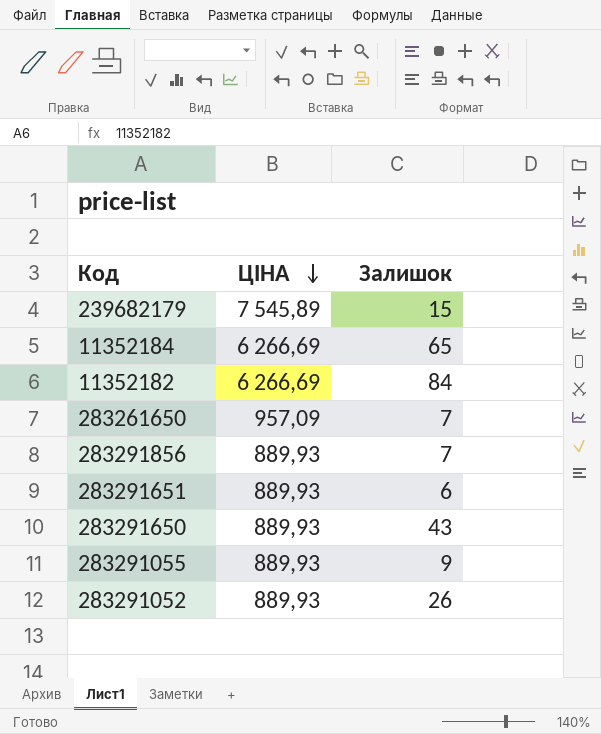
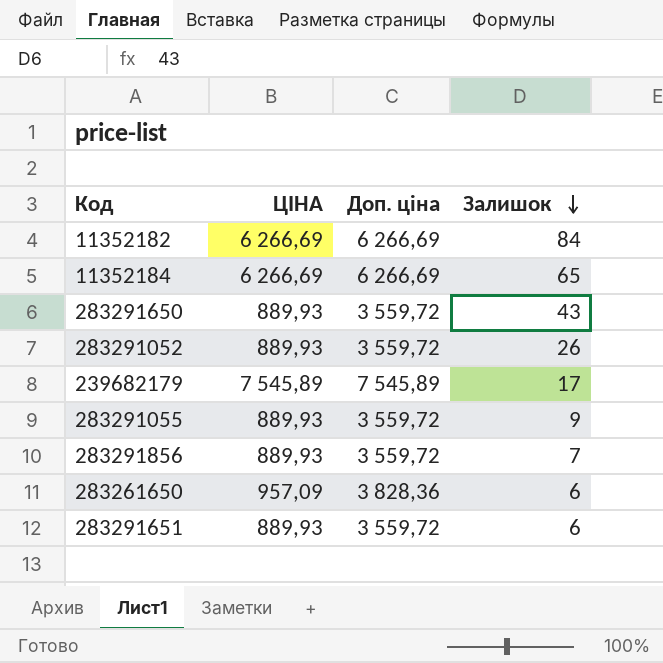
row order: ЦІНА descending -> Залишок descending
column Доп. ціна | position: none -> 3
239682179 | Залишок: 15 -> 17
283261650 | Залишок: 7 -> 6

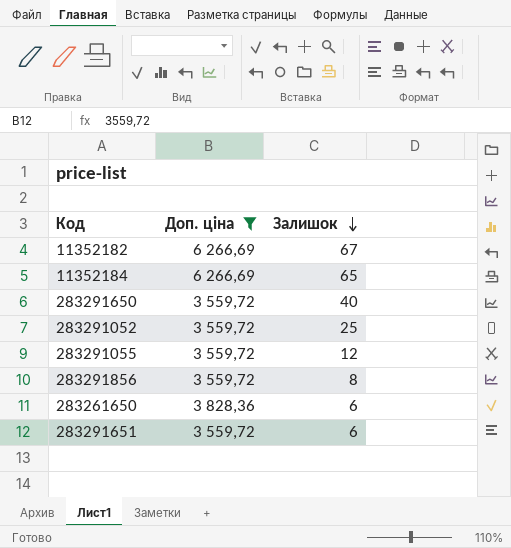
filter: none -> Доп. ціна != 7 545,89
column ЦІНА | position: 2 -> none
11352182 | Залишок: 84 -> 67
283291650 | Залишок: 43 -> 40
283291052 | Залишок: 26 -> 25
283291055 | Залишок: 9 -> 12
283291856 | Залишок: 7 -> 8

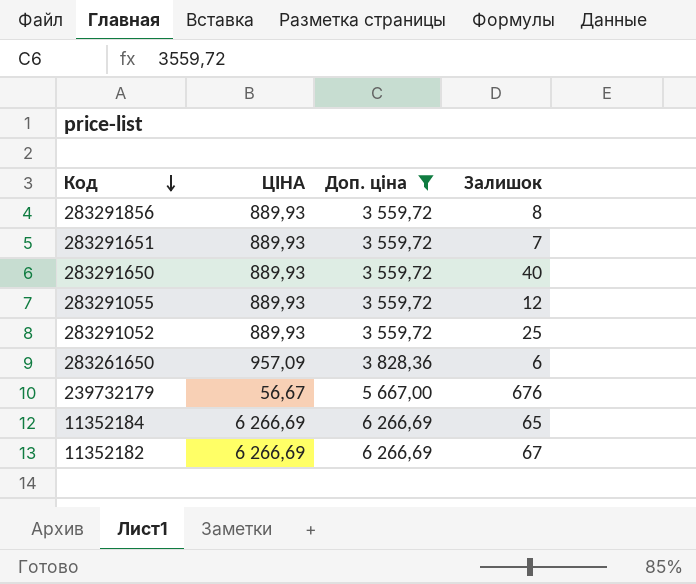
row order: Залишок descending -> Код descending
column ЦІНА | position: none -> 2
283291651 | Залишок: 6 -> 7
row 239732179: none -> 56,67 | 5 667,00 | 676

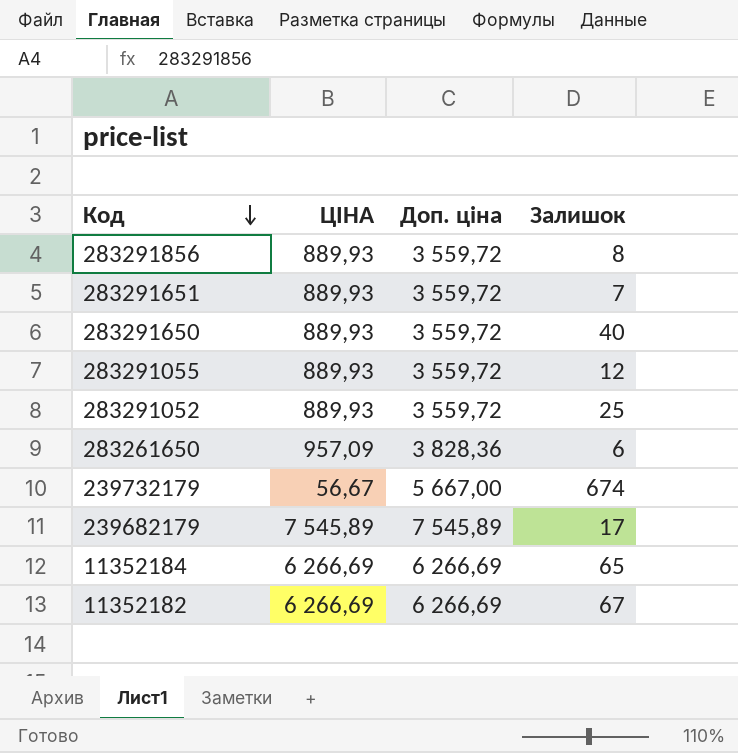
filter: Доп. ціна != 7 545,89 -> none
239732179 | Залишок: 676 -> 674

